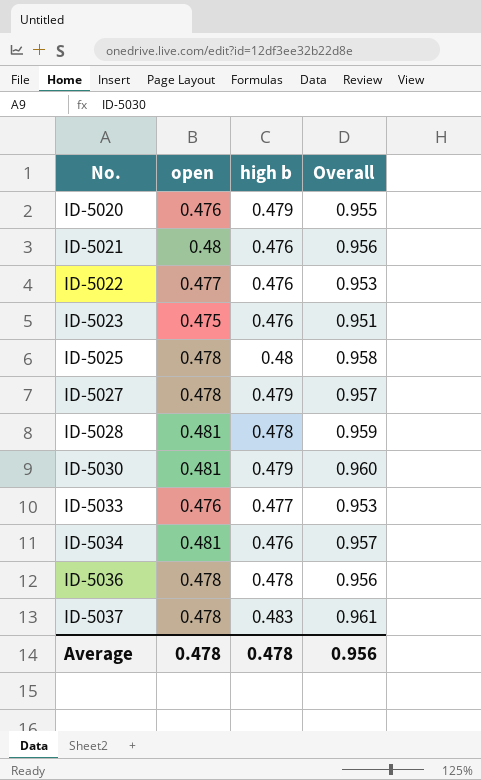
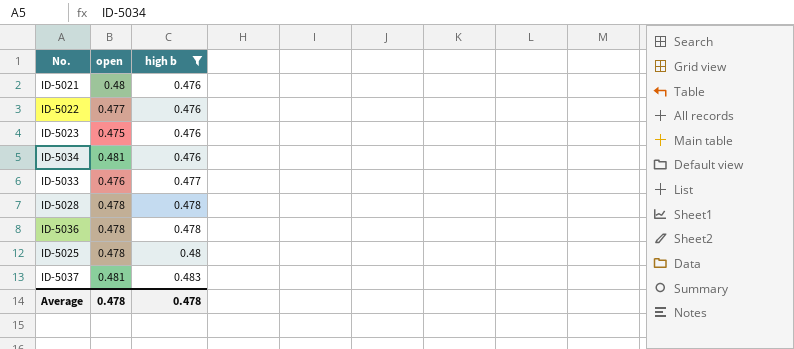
filter: none -> high b != 0.479
row order: No. ascending -> high b ascending
column Overall | formula: [open] + [high b] -> none
ID-5028 | open: 0.481 -> 0.478
ID-5037 | open: 0.478 -> 0.481

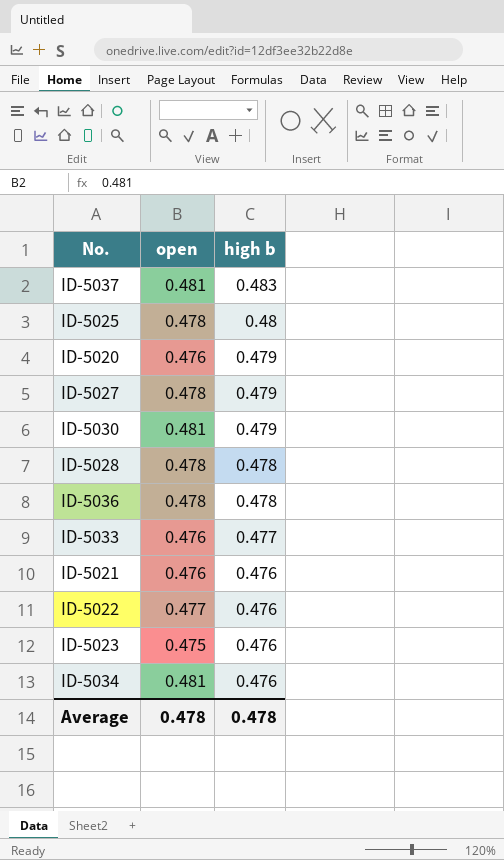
filter: high b != 0.479 -> none
row order: high b ascending -> high b descending
ID-5021 | open: 0.48 -> 0.476

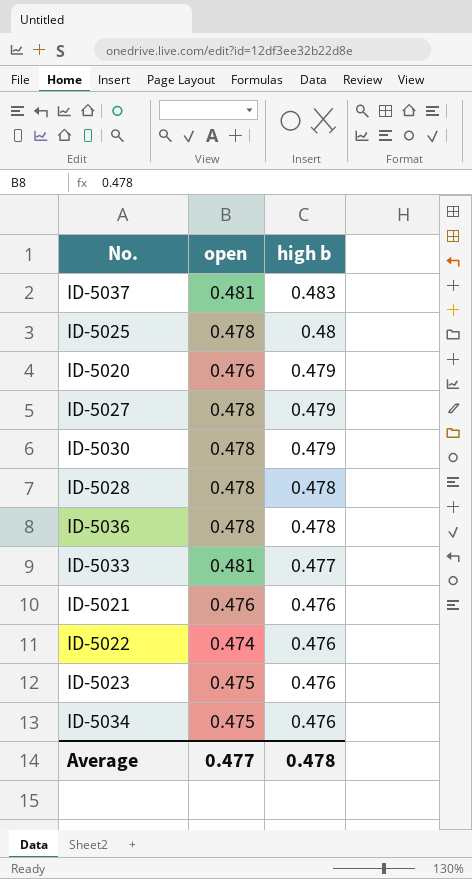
ID-5030 | open: 0.481 -> 0.478
ID-5033 | open: 0.476 -> 0.481
ID-5022 | open: 0.477 -> 0.474
ID-5034 | open: 0.481 -> 0.475
Average | open: 0.478 -> 0.477

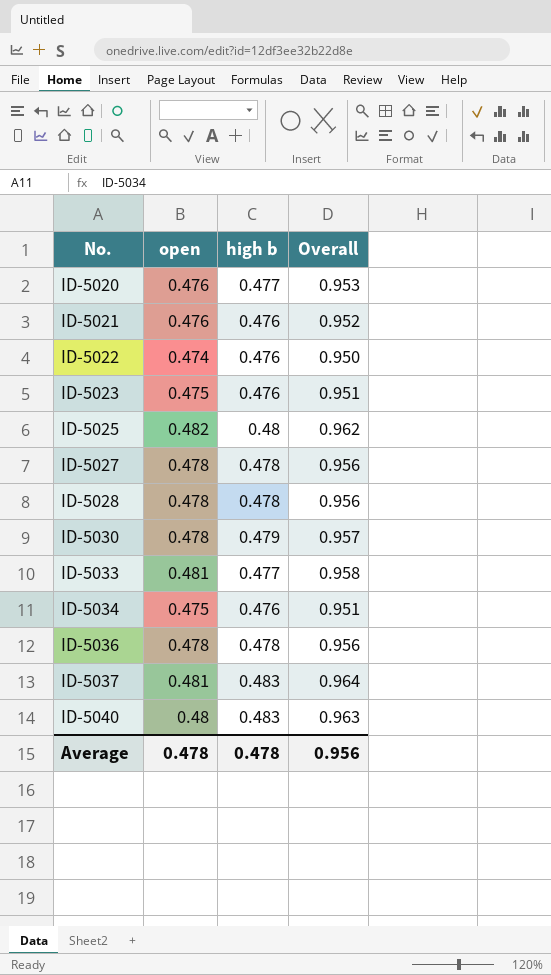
row order: high b descending -> No. ascending
column Overall | formula: none -> [open] + [high b]
ID-5020 | high b: 0.479 -> 0.477
ID-5025 | open: 0.478 -> 0.482
ID-5027 | high b: 0.479 -> 0.478
row ID-5040: none -> 0.48 | 0.483 | 0.963
Average | open: 0.477 -> 0.478

